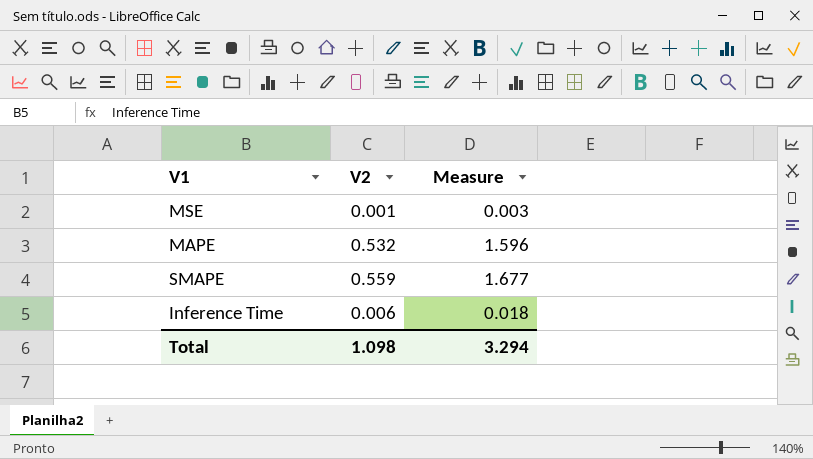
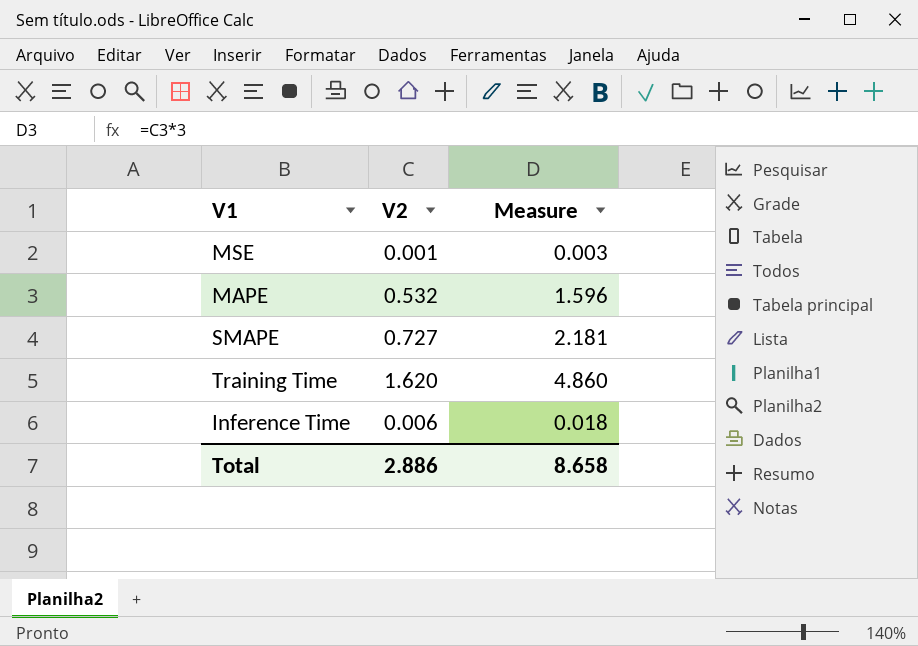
SMAPE | V2: 0.559 -> 0.727
SMAPE | Measure: 1.677 -> 2.181
row Training Time: none -> 1.620 | 4.860
Total | V2: 1.098 -> 2.886
Total | Measure: 3.294 -> 8.658

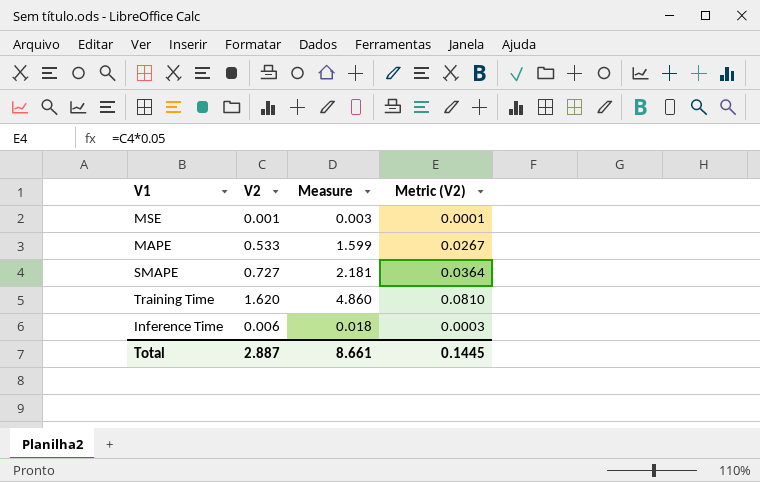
column Metric (V2) | formula: none -> [V2] * 0.05
MAPE | V2: 0.532 -> 0.533
MAPE | Measure: 1.596 -> 1.599
Total | V2: 2.886 -> 2.887
Total | Measure: 8.658 -> 8.661

